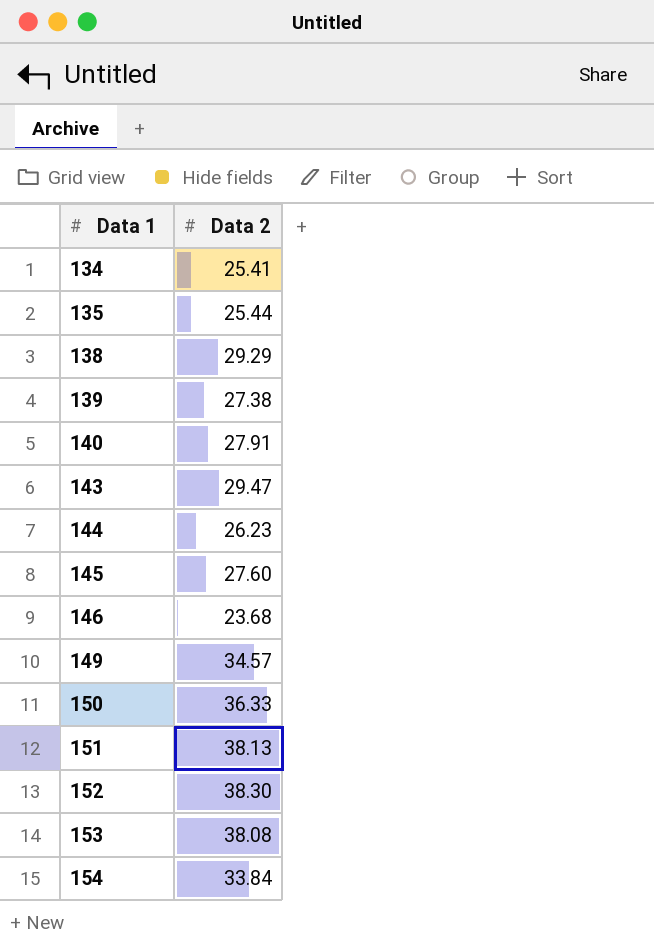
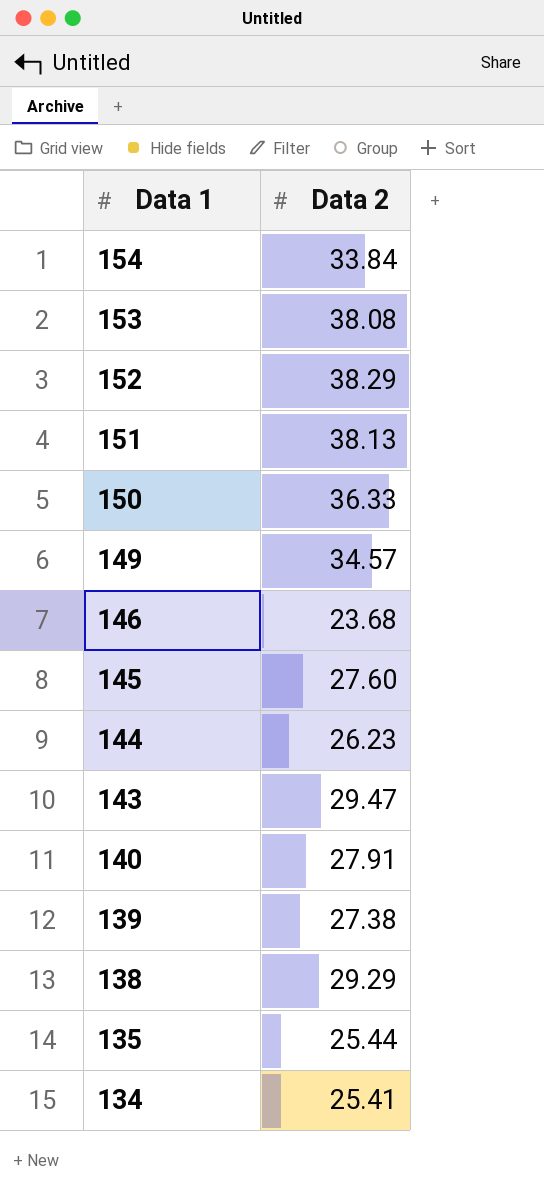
row order: Data 1 ascending -> Data 1 descending
152 | Data 2: 38.30 -> 38.29

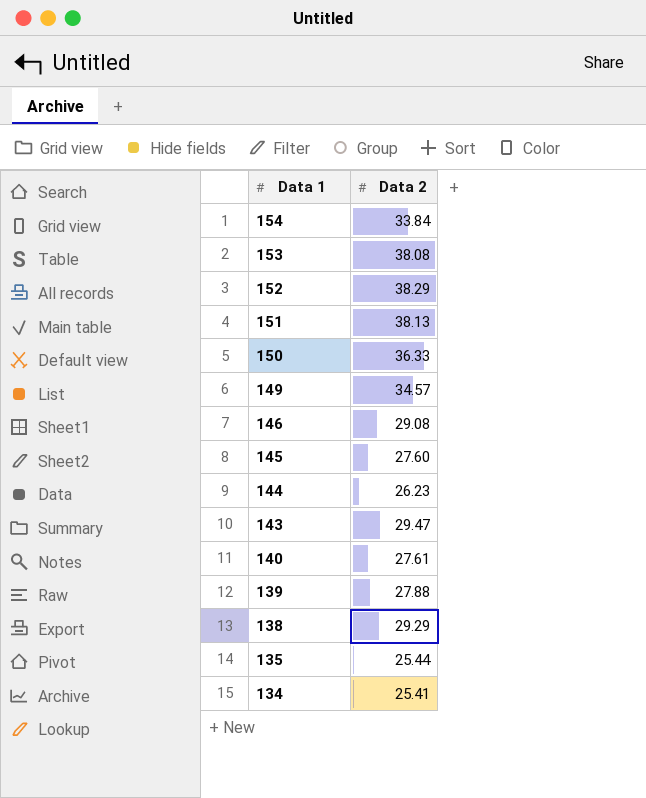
146 | Data 2: 23.68 -> 29.08
140 | Data 2: 27.91 -> 27.61
139 | Data 2: 27.38 -> 27.88

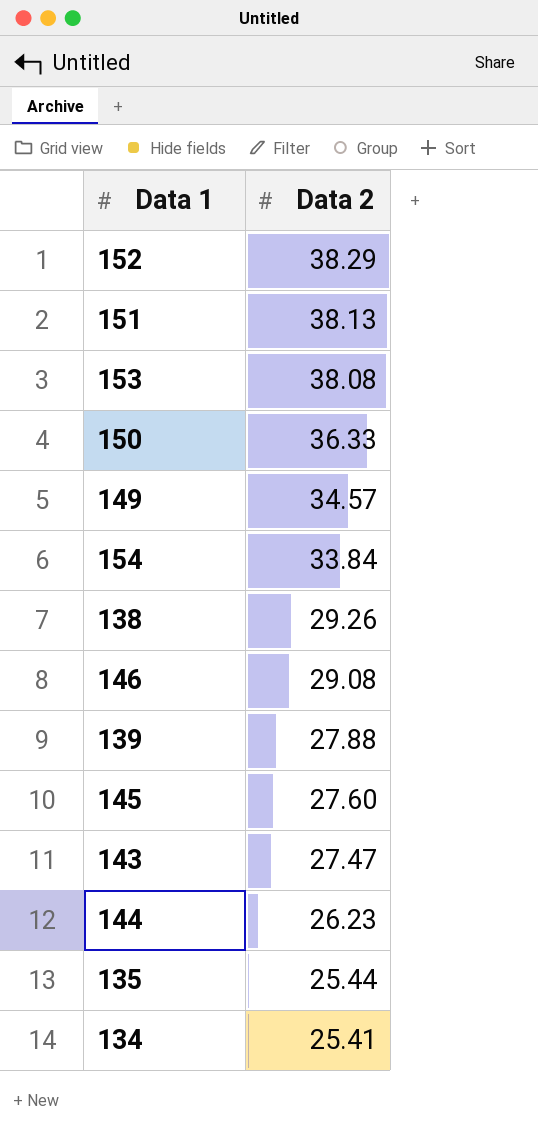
row order: Data 1 descending -> Data 2 descending
row 140: 27.61 -> none
138 | Data 2: 29.29 -> 29.26
143 | Data 2: 29.47 -> 27.47

